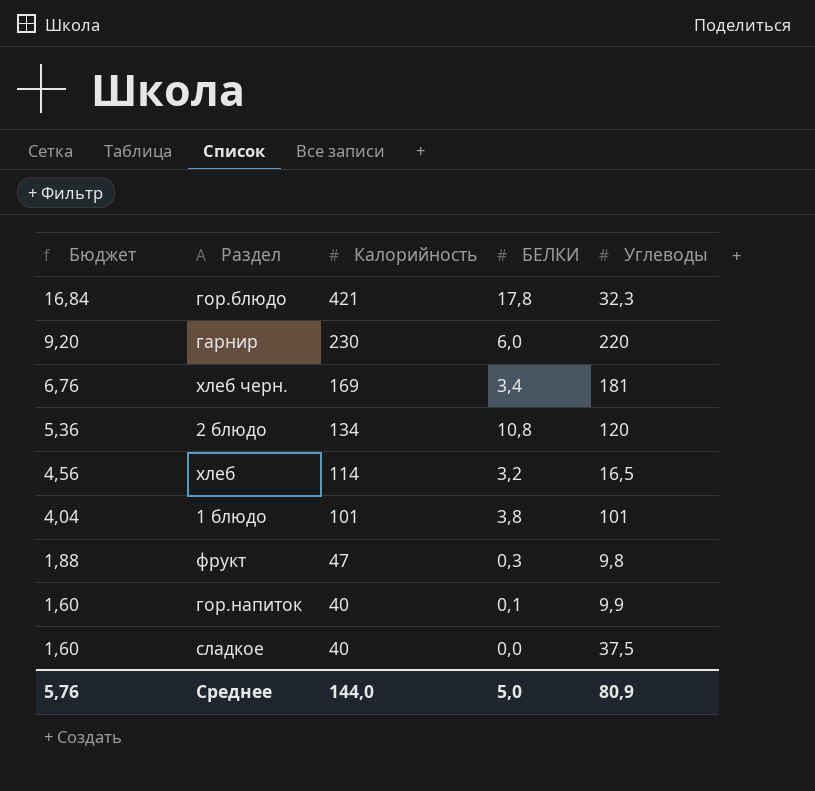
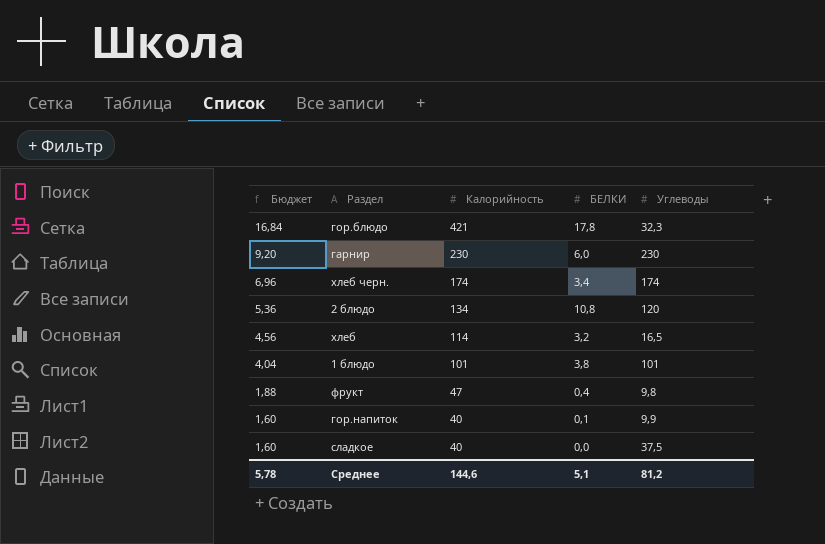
гарнир | Углеводы: 220 -> 230
хлеб черн. | Бюджет: 6,76 -> 6,96
хлеб черн. | Калорийность: 169 -> 174
хлеб черн. | Углеводы: 181 -> 174
фрукт | БЕЛКИ: 0,3 -> 0,4
Среднее | Бюджет: 5,76 -> 5,78
Среднее | Калорийность: 144,0 -> 144,6
Среднее | БЕЛКИ: 5,0 -> 5,1
Среднее | Углеводы: 80,9 -> 81,2

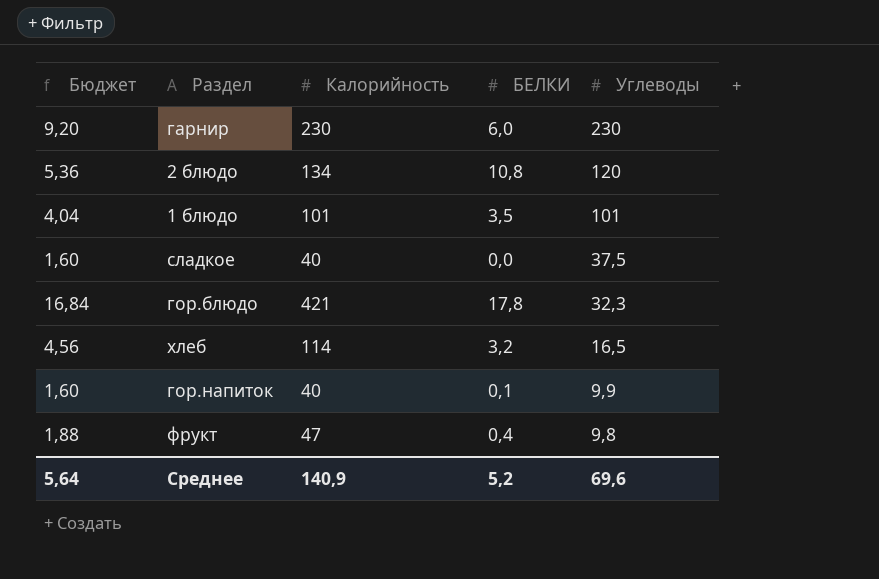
row order: Бюджет descending -> Углеводы descending
row хлеб черн.: 6,96 | 174 | 3,4 | 174 -> none
1 блюдо | БЕЛКИ: 3,8 -> 3,5
Среднее | Бюджет: 5,78 -> 5,64
Среднее | Калорийность: 144,6 -> 140,9
Среднее | БЕЛКИ: 5,1 -> 5,2
Среднее | Углеводы: 81,2 -> 69,6

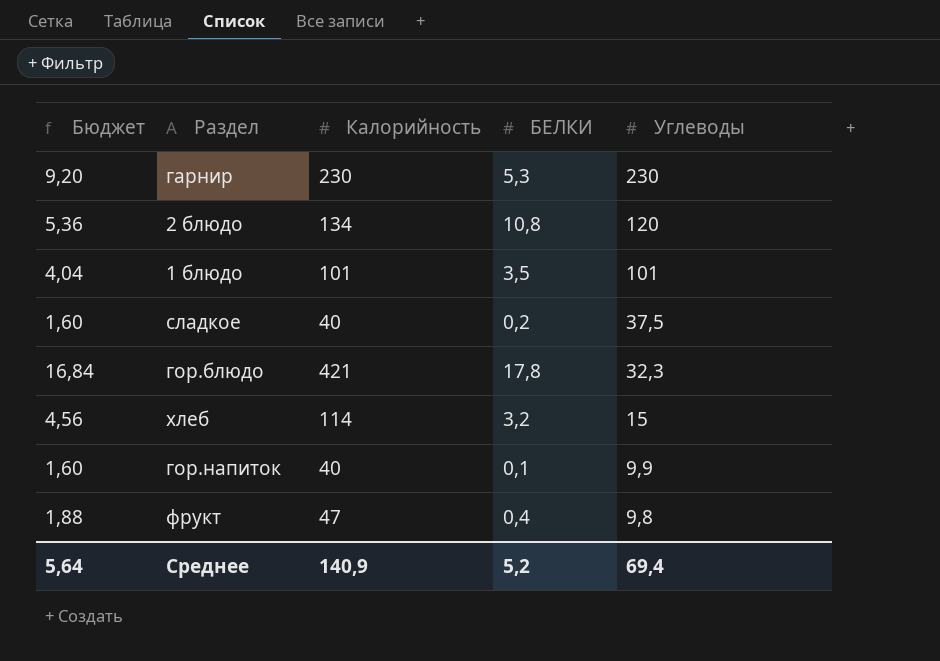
гарнир | БЕЛКИ: 6,0 -> 5,3
сладкое | БЕЛКИ: 0,0 -> 0,2
хлеб | Углеводы: 16,5 -> 15
Среднее | Углеводы: 69,6 -> 69,4

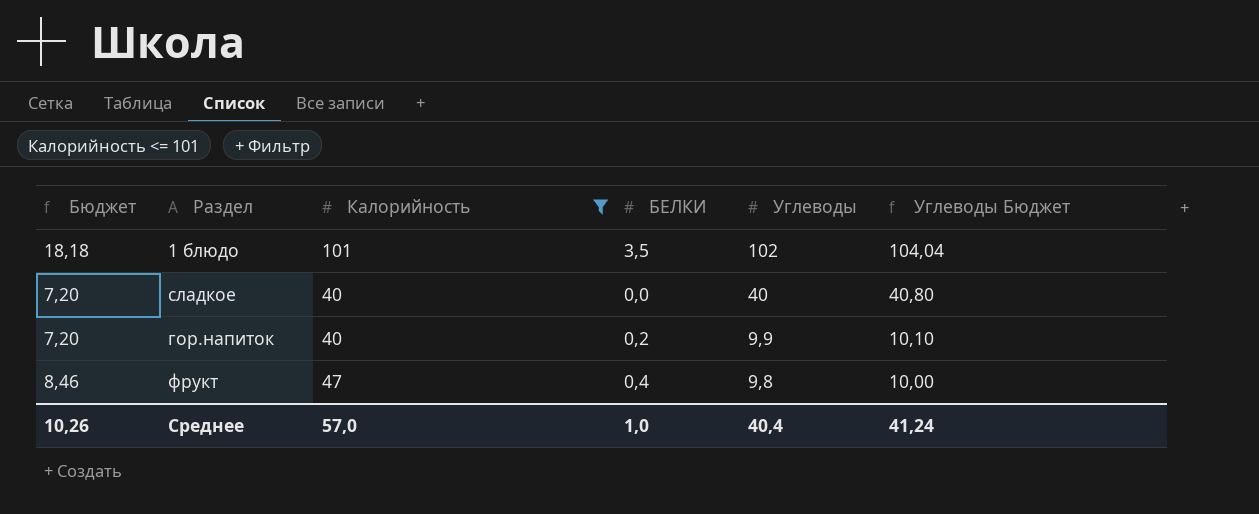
filter: none -> Калорийность <= 101
column Бюджет | formula: [Калорийность] * 0,04 -> [Калорийность] * 0,18
column Углеводы Бюджет | formula: none -> [Углеводы] * 1,02
1 блюдо | Углеводы: 101 -> 102
сладкое | БЕЛКИ: 0,2 -> 0,0
сладкое | Углеводы: 37,5 -> 40
гор.напиток | БЕЛКИ: 0,1 -> 0,2
Среднее | Бюджет: 5,64 -> 10,26
Среднее | Калорийность: 140,9 -> 57,0
Среднее | БЕЛКИ: 5,2 -> 1,0
Среднее | Углеводы: 69,4 -> 40,4

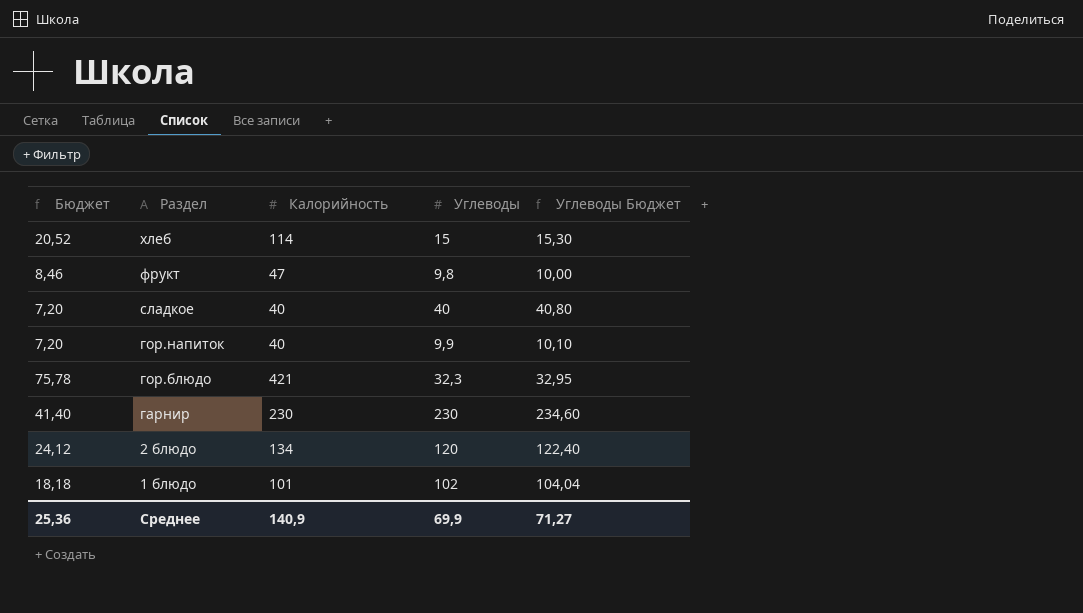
filter: Калорийность <= 101 -> none
row order: Углеводы descending -> Раздел descending
column БЕЛКИ | position: 4 -> none
Среднее | Бюджет: 10,26 -> 25,36
Среднее | Калорийность: 57,0 -> 140,9
Среднее | Углеводы: 40,4 -> 69,9
Среднее | Углеводы Бюджет: 41,24 -> 71,27

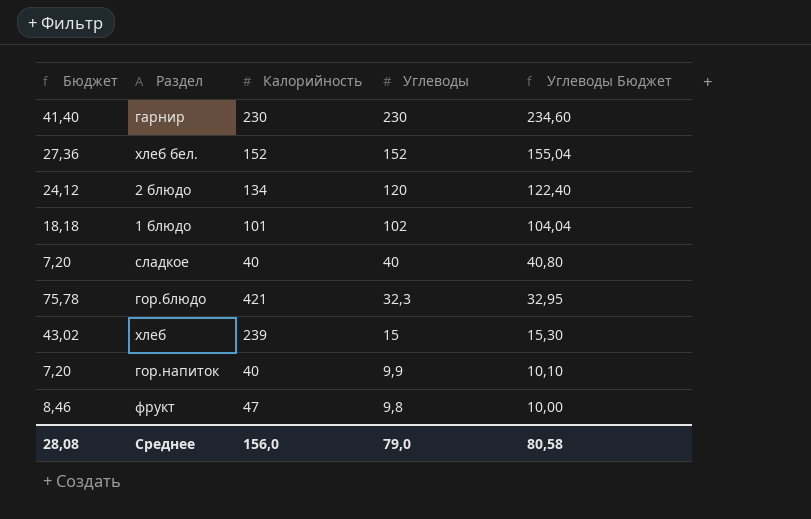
row order: Раздел descending -> Углеводы descending
row хлеб бел.: none -> 27,36 | 152 | 152 | 155,04
хлеб | Бюджет: 20,52 -> 43,02
хлеб | Калорийность: 114 -> 239
Среднее | Бюджет: 25,36 -> 28,08
Среднее | Калорийность: 140,9 -> 156,0
Среднее | Углеводы: 69,9 -> 79,0
Среднее | Углеводы Бюджет: 71,27 -> 80,58

